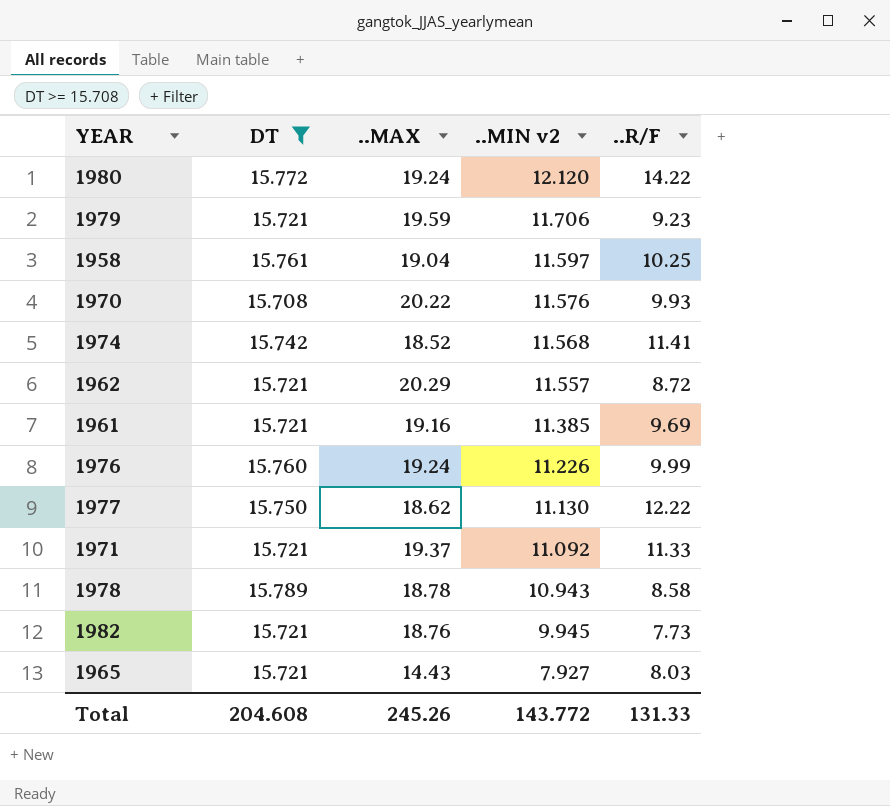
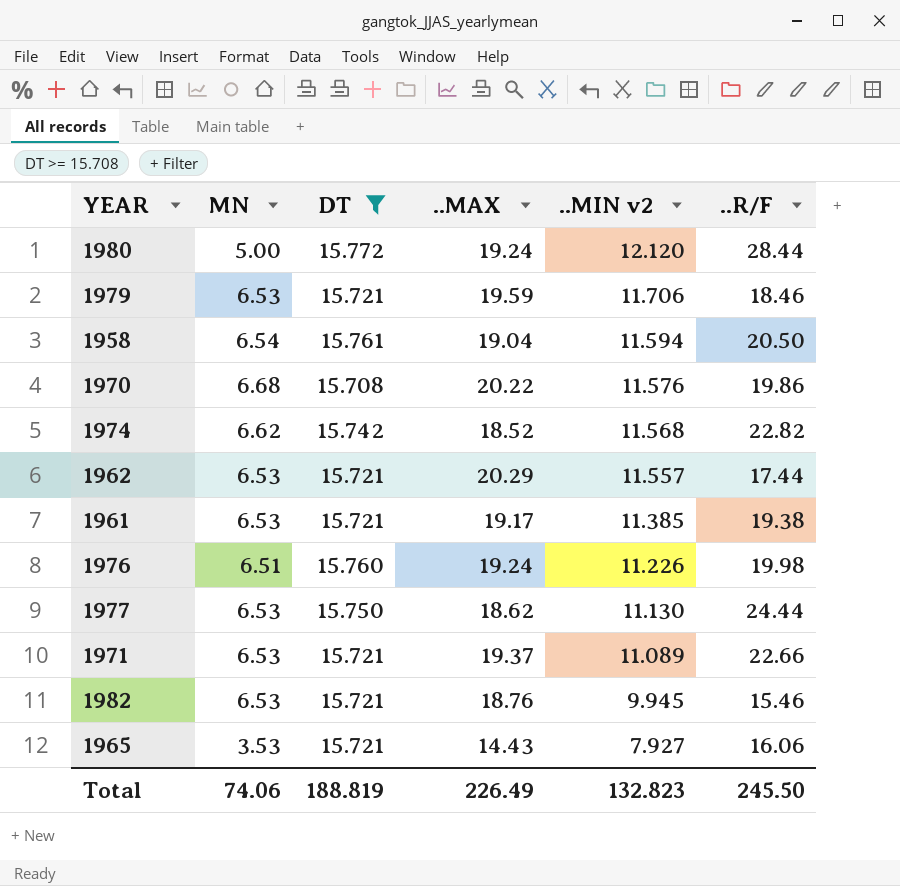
column MN | position: none -> 2
row 1978: 15.789 | 18.78 | 10.943 | 8.58 -> none
1980 | ..R/F: 14.22 -> 28.44
1979 | ..R/F: 9.23 -> 18.46
1958 | ..MIN v2: 11.597 -> 11.594
1958 | ..R/F: 10.25 -> 20.50
1970 | ..R/F: 9.93 -> 19.86
1974 | ..R/F: 11.41 -> 22.82
1962 | ..R/F: 8.72 -> 17.44
1961 | ..MAX: 19.16 -> 19.17
1961 | ..R/F: 9.69 -> 19.38
1976 | ..R/F: 9.99 -> 19.98
1977 | ..R/F: 12.22 -> 24.44
1971 | ..MIN v2: 11.092 -> 11.089
1971 | ..R/F: 11.33 -> 22.66
1982 | ..R/F: 7.73 -> 15.46
1965 | ..R/F: 8.03 -> 16.06
Total | DT: 204.608 -> 188.819
Total | ..MAX: 245.26 -> 226.49
Total | ..MIN v2: 143.772 -> 132.823
Total | ..R/F: 131.33 -> 245.50

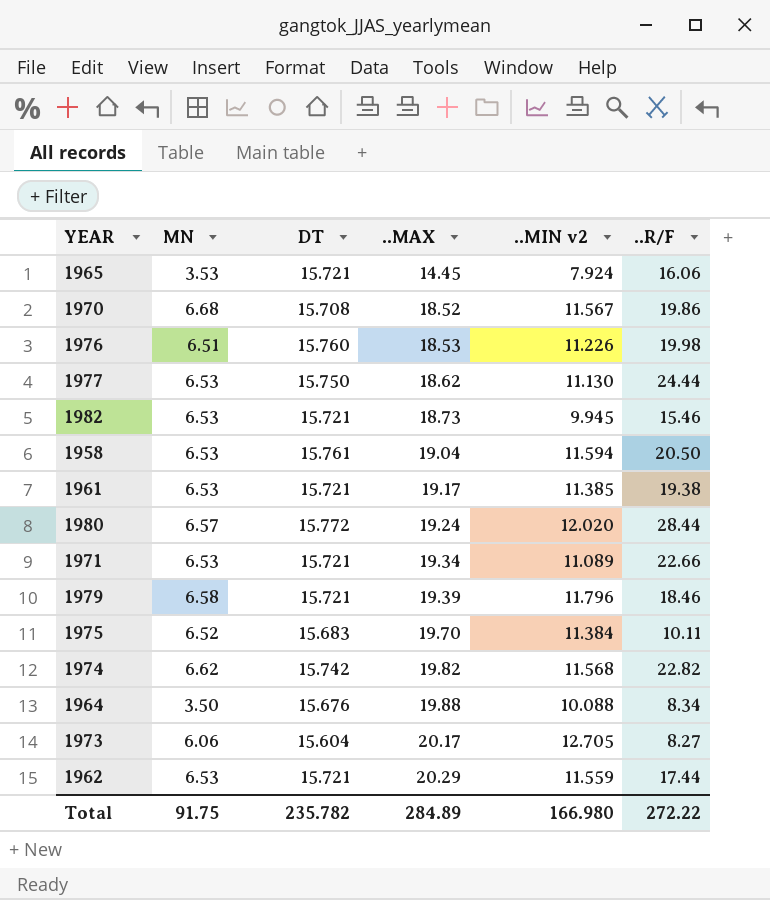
filter: DT >= 15.708 -> none
row order: ..MIN v2 descending -> ..MAX ascending
1965 | ..MAX: 14.43 -> 14.45
1965 | ..MIN v2: 7.927 -> 7.924
1970 | ..MAX: 20.22 -> 18.52
1970 | ..MIN v2: 11.576 -> 11.567
1976 | ..MAX: 19.24 -> 18.53
1982 | ..MAX: 18.76 -> 18.73
1958 | MN: 6.54 -> 6.53
1980 | MN: 5.00 -> 6.57
1980 | ..MIN v2: 12.120 -> 12.020
1971 | ..MAX: 19.37 -> 19.34
1979 | MN: 6.53 -> 6.58
1979 | ..MAX: 19.59 -> 19.39
1979 | ..MIN v2: 11.706 -> 11.796
1974 | ..MAX: 18.52 -> 19.82
1962 | ..MIN v2: 11.557 -> 11.559
Total | MN: 74.06 -> 91.75
Total | DT: 188.819 -> 235.782
Total | ..MAX: 226.49 -> 284.89
Total | ..MIN v2: 132.823 -> 166.980
Total | ..R/F: 245.50 -> 272.22

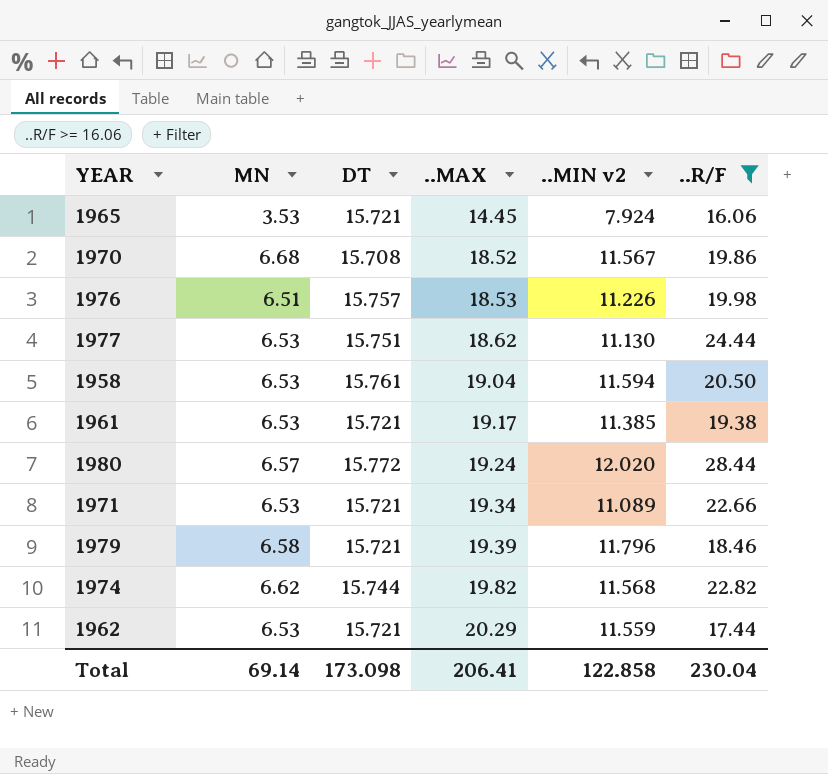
filter: none -> ..R/F >= 16.06
1976 | DT: 15.760 -> 15.757
1977 | DT: 15.750 -> 15.751
1974 | DT: 15.742 -> 15.744
Total | MN: 91.75 -> 69.14
Total | DT: 235.782 -> 173.098
Total | ..MAX: 284.89 -> 206.41
Total | ..MIN v2: 166.980 -> 122.858
Total | ..R/F: 272.22 -> 230.04

